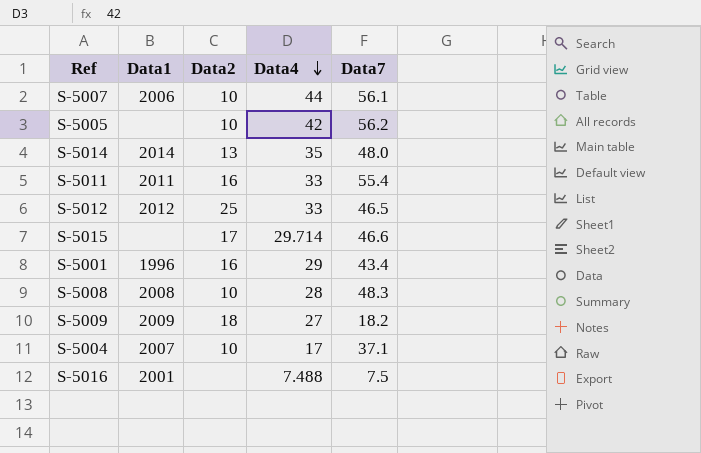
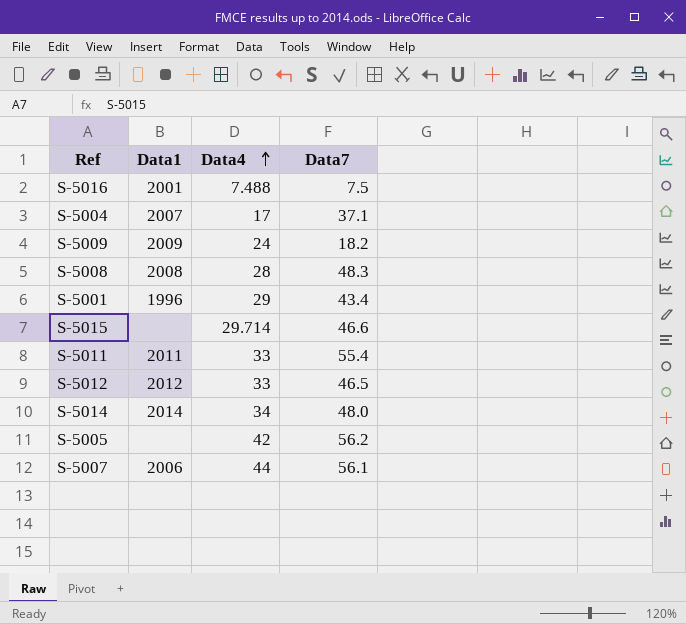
row order: Data4 descending -> Data4 ascending
column Data2 | position: 3 -> none
S-5009 | Data4: 27 -> 24
S-5014 | Data4: 35 -> 34

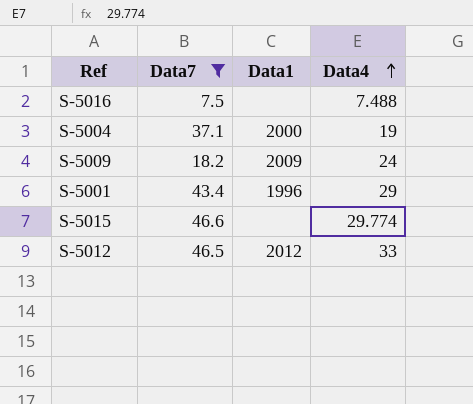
filter: none -> Data7 <= 46.6
column Data7 | position: 4 -> 2
S-5016 | Data1: 2001 -> none
S-5004 | Data1: 2007 -> 2000
S-5004 | Data4: 17 -> 19
S-5015 | Data4: 29.714 -> 29.774

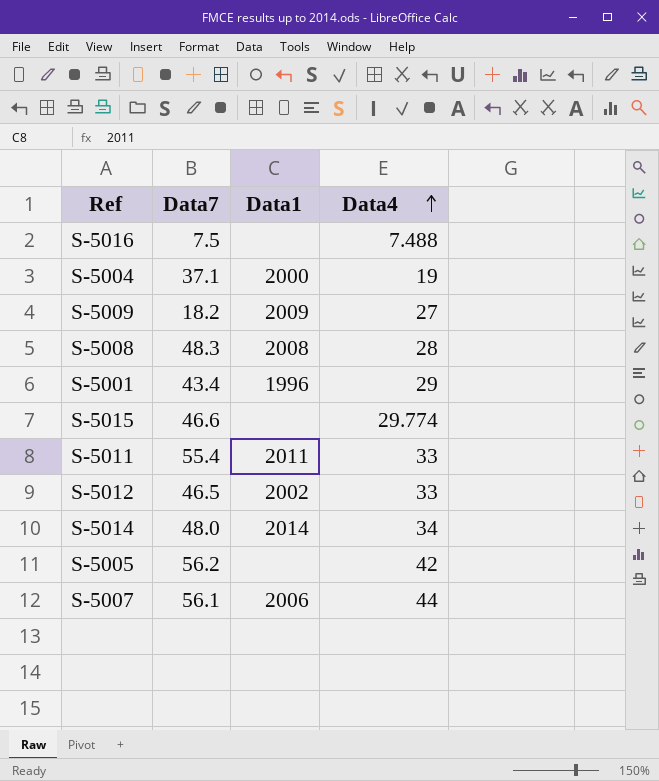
filter: Data7 <= 46.6 -> none
S-5009 | Data4: 24 -> 27
S-5012 | Data1: 2012 -> 2002

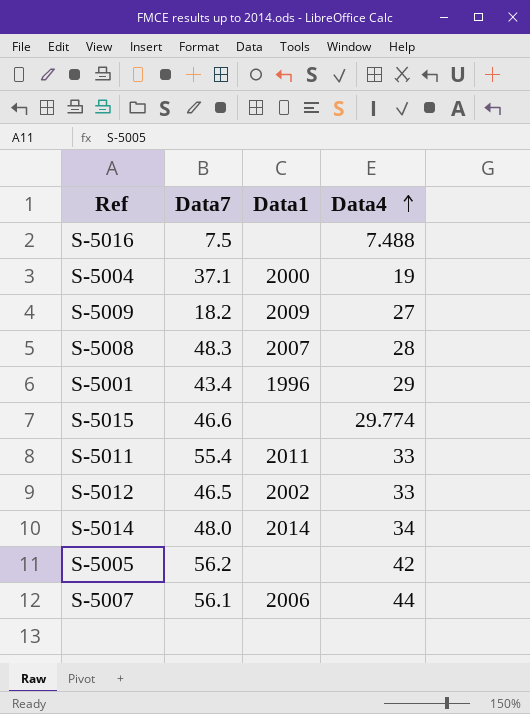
S-5008 | Data1: 2008 -> 2007

